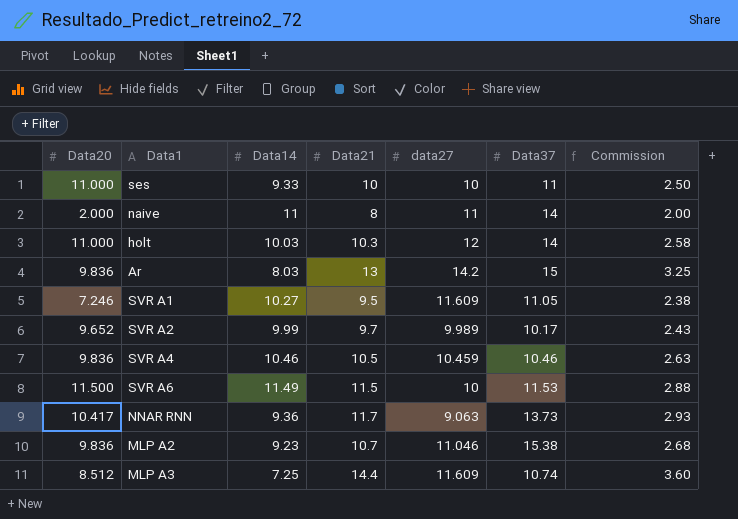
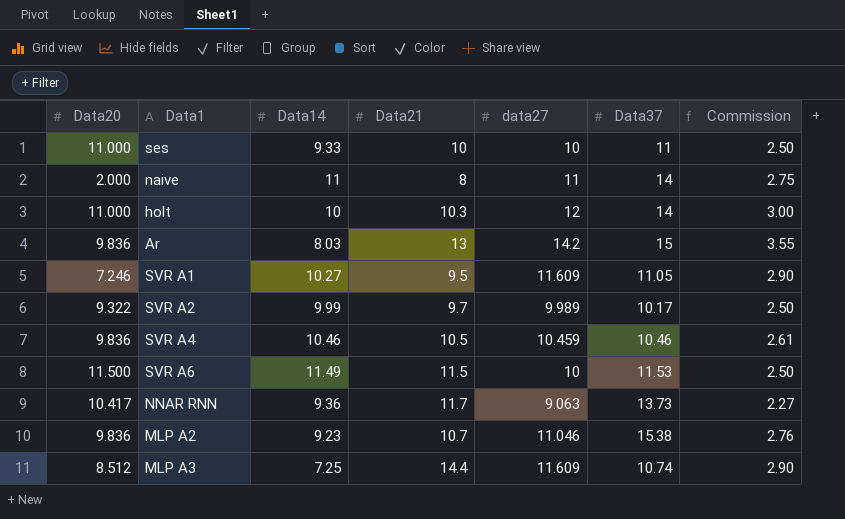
column Commission | formula: [Data21] * 0.25 -> [data27] * 0.25
holt | Data14: 10.03 -> 10
SVR A2 | Data20: 9.652 -> 9.322

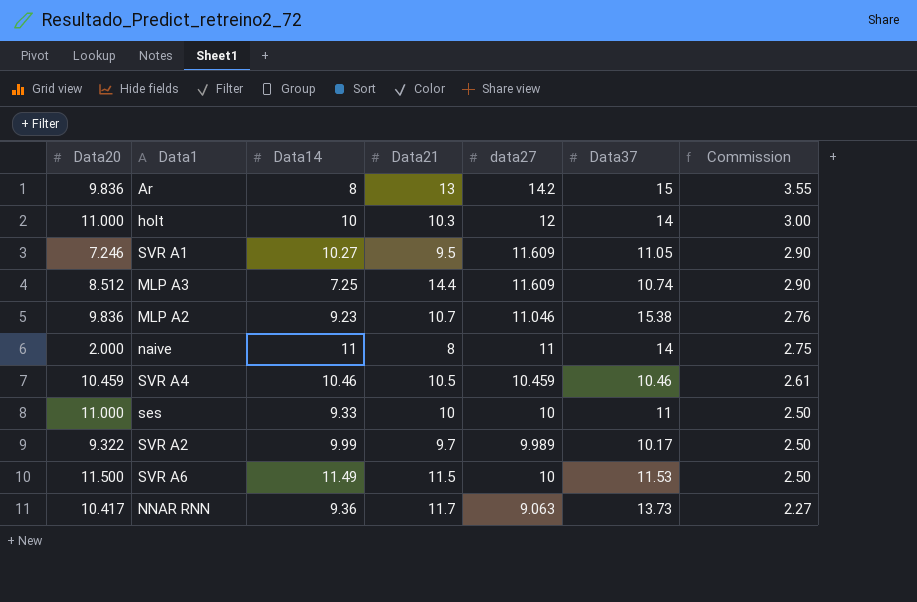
row order: none -> Commission descending
Ar | Data14: 8.03 -> 8
SVR A4 | Data20: 9.836 -> 10.459

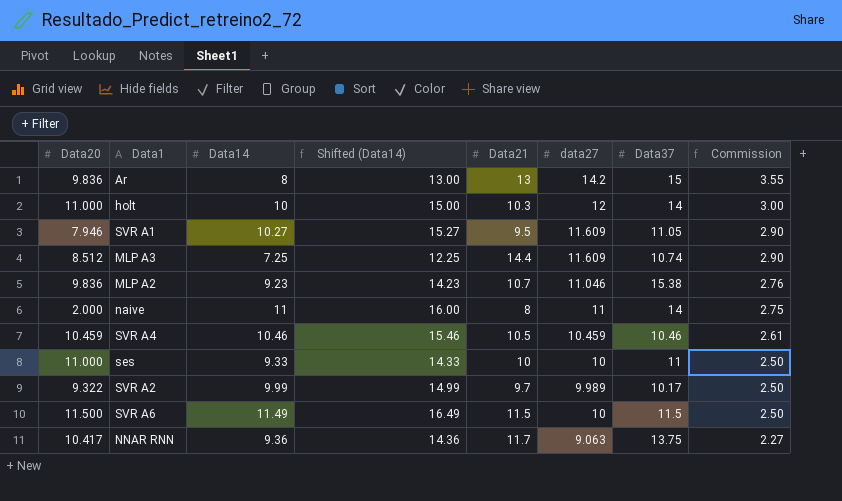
column Shifted (Data14) | formula: none -> [Data14] + 5
SVR A1 | Data20: 7.246 -> 7.946
SVR A6 | Data37: 11.53 -> 11.5
NNAR RNN | Data37: 13.73 -> 13.75

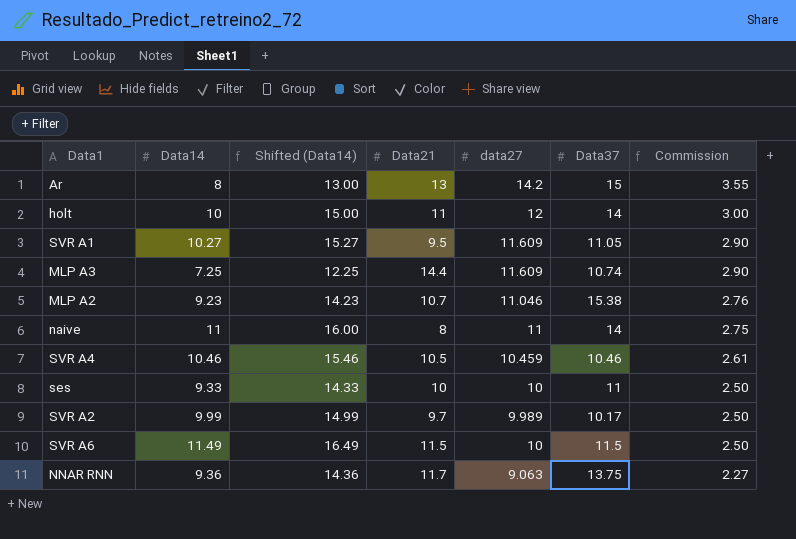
column Data20 | position: 1 -> none
holt | Data21: 10.3 -> 11

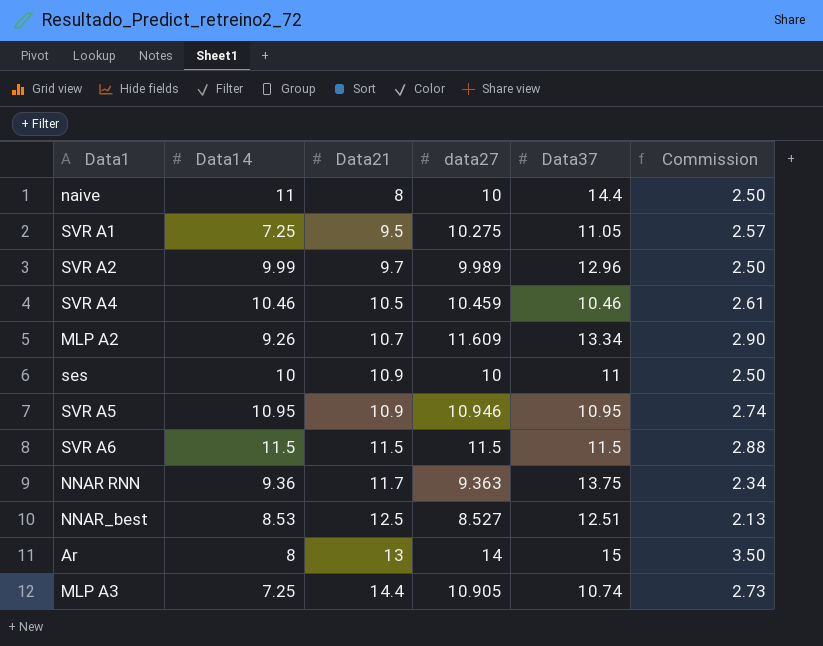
row order: Commission descending -> Data21 ascending
column Shifted (Data14) | formula: [Data14] + 5 -> none
row holt: 10 | 15.00 | 11 | 12 | 14 | 3.00 -> none
naive | data27: 11 -> 10
naive | Data37: 14 -> 14.4
naive | Commission: 2.75 -> 2.50
SVR A1 | Data14: 10.27 -> 7.25
SVR A1 | data27: 11.609 -> 10.275
SVR A1 | Commission: 2.90 -> 2.57
SVR A2 | Data37: 10.17 -> 12.96
MLP A2 | Data14: 9.23 -> 9.26
MLP A2 | data27: 11.046 -> 11.609
MLP A2 | Data37: 15.38 -> 13.34
MLP A2 | Commission: 2.76 -> 2.90
ses | Data14: 9.33 -> 10
ses | Data21: 10 -> 10.9
row SVR A5: none -> 10.95 | 10.9 | 10.946 | 10.95 | 2.74
SVR A6 | Data14: 11.49 -> 11.5
SVR A6 | data27: 10 -> 11.5
SVR A6 | Commission: 2.50 -> 2.88
NNAR RNN | data27: 9.063 -> 9.363
NNAR RNN | Commission: 2.27 -> 2.34
row NNAR_best: none -> 8.53 | 12.5 | 8.527 | 12.51 | 2.13
Ar | data27: 14.2 -> 14
Ar | Commission: 3.55 -> 3.50
MLP A3 | data27: 11.609 -> 10.905
MLP A3 | Commission: 2.90 -> 2.73

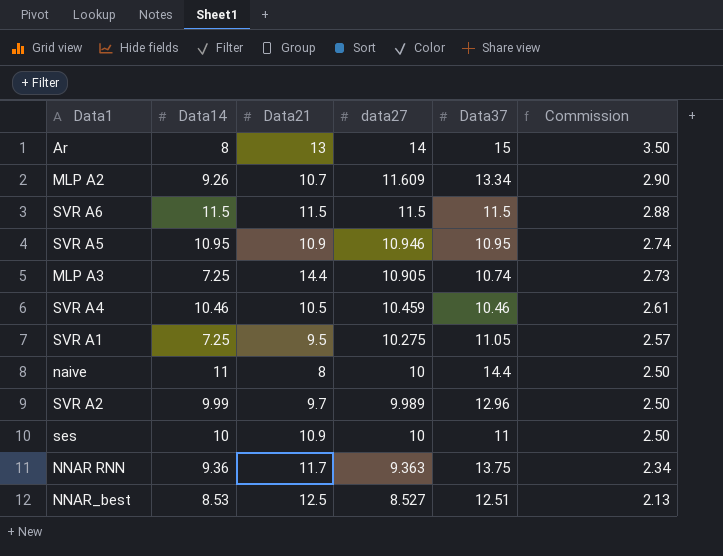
row order: Data21 ascending -> Commission descending

